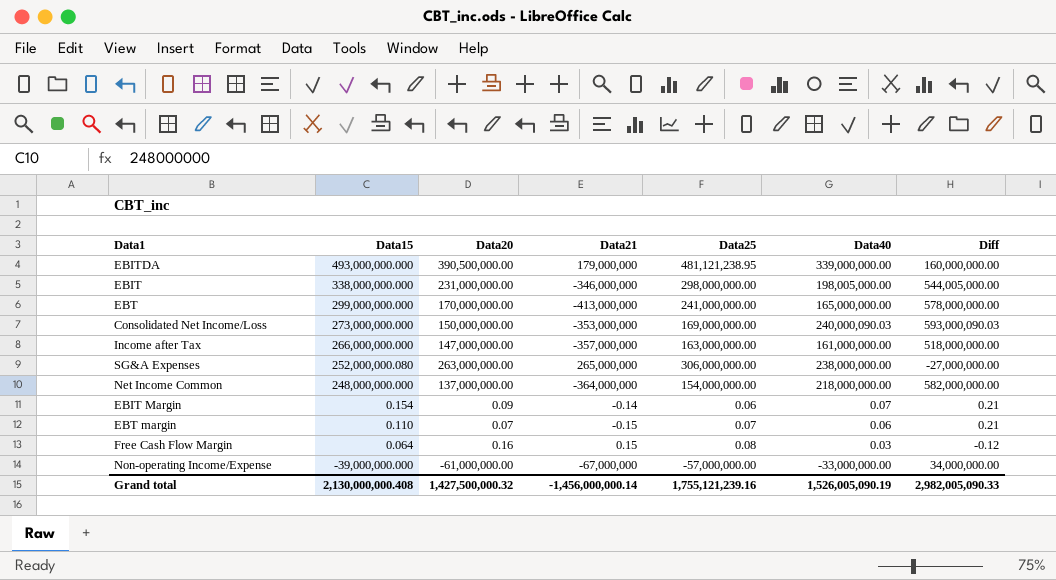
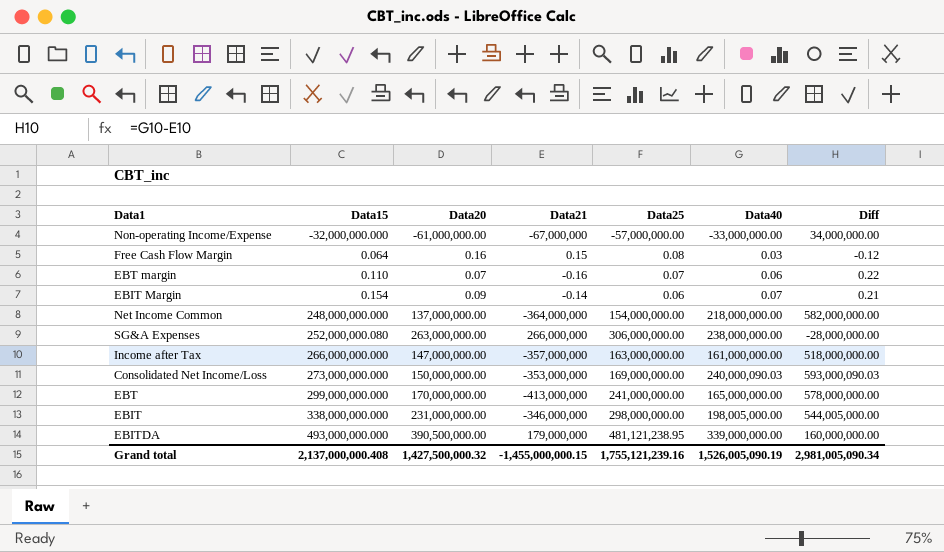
row order: Data15 descending -> Data15 ascending
Non-operating Income/Expense | Data15: -39,000,000.000 -> -32,000,000.000
EBT margin | Data21: -0.15 -> -0.16
EBT margin | Diff: 0.21 -> 0.22
SG&A Expenses | Data21: 265,000,000 -> 266,000,000
SG&A Expenses | Diff: -27,000,000.00 -> -28,000,000.00
Grand total | Data15: 2,130,000,000.408 -> 2,137,000,000.408
Grand total | Data21: -1,456,000,000.14 -> -1,455,000,000.15
Grand total | Diff: 2,982,005,090.33 -> 2,981,005,090.34

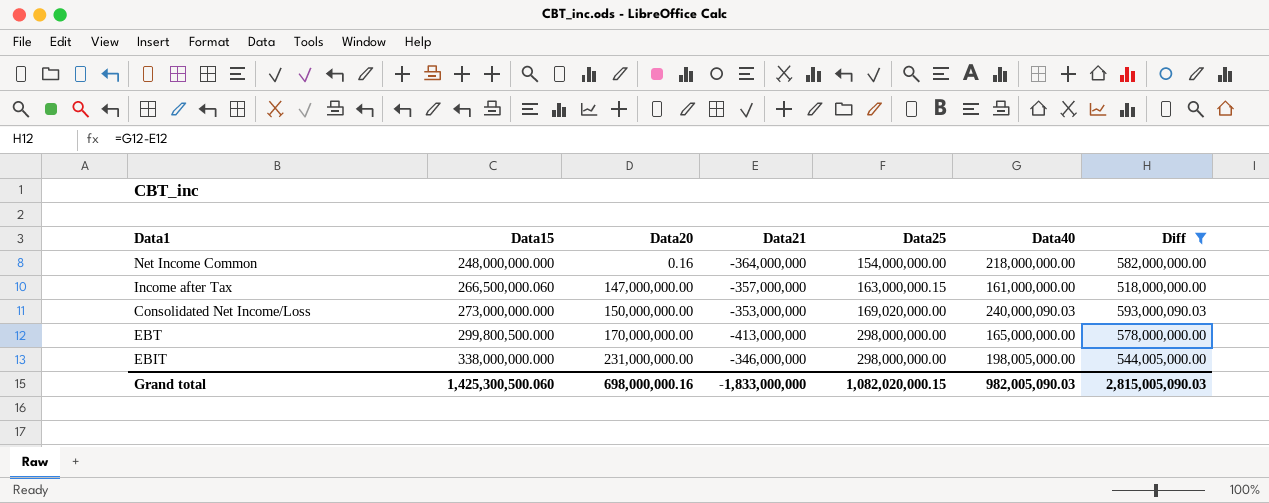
filter: none -> Diff >= 518,000,000.00
Net Income Common | Data20: 137,000,000.00 -> 0.16
Income after Tax | Data15: 266,000,000.000 -> 266,500,000.060
Income after Tax | Data25: 163,000,000.00 -> 163,000,000.15
Consolidated Net Income/Loss | Data25: 169,000,000.00 -> 169,020,000.00
EBT | Data15: 299,000,000.000 -> 299,800,500.000
EBT | Data25: 241,000,000.00 -> 298,000,000.00
Grand total | Data15: 2,137,000,000.408 -> 1,425,300,500.060
Grand total | Data20: 1,427,500,000.32 -> 698,000,000.16
Grand total | Data21: -1,455,000,000.15 -> -1,833,000,000
Grand total | Data25: 1,755,121,239.16 -> 1,082,020,000.15
Grand total | Data40: 1,526,005,090.19 -> 982,005,090.03
Grand total | Diff: 2,981,005,090.34 -> 2,815,005,090.03

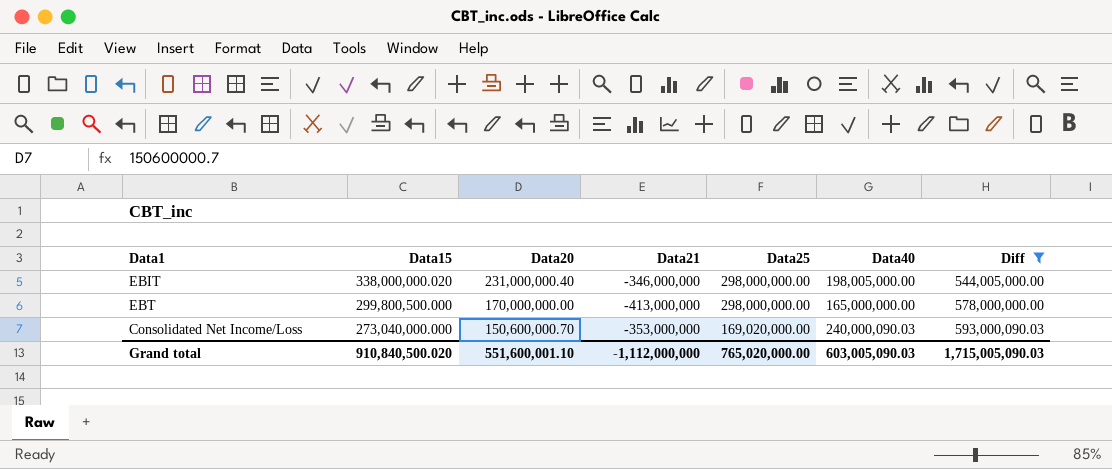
row order: Data15 ascending -> Data15 descending
row Net Income Common: 248,000,000.000 | 0.16 | -364,000,000 | 154,000,000.00 | 218,000,000.00 | 582,000,000.00 -> none
row Income after Tax: 266,500,000.060 | 147,000,000.00 | -357,000,000 | 163,000,000.15 | 161,000,000.00 | 518,000,000.00 -> none
EBIT | Data15: 338,000,000.000 -> 338,000,000.020
EBIT | Data20: 231,000,000.00 -> 231,000,000.40
Consolidated Net Income/Loss | Data15: 273,000,000.000 -> 273,040,000.000
Consolidated Net Income/Loss | Data20: 150,000,000.00 -> 150,600,000.70
Grand total | Data15: 1,425,300,500.060 -> 910,840,500.020
Grand total | Data20: 698,000,000.16 -> 551,600,001.10
Grand total | Data21: -1,833,000,000 -> -1,112,000,000
Grand total | Data25: 1,082,020,000.15 -> 765,020,000.00
Grand total | Data40: 982,005,090.03 -> 603,005,090.03
Grand total | Diff: 2,815,005,090.03 -> 1,715,005,090.03

